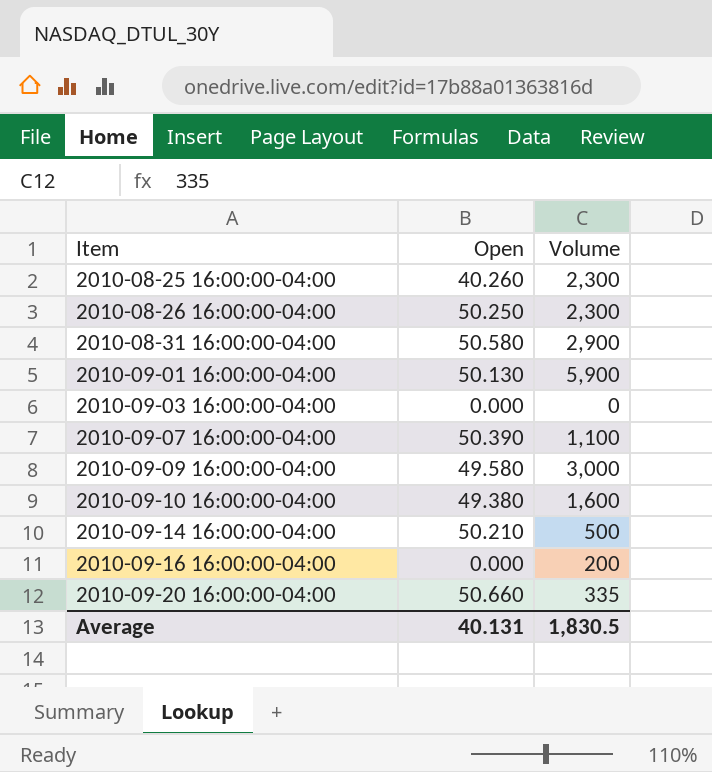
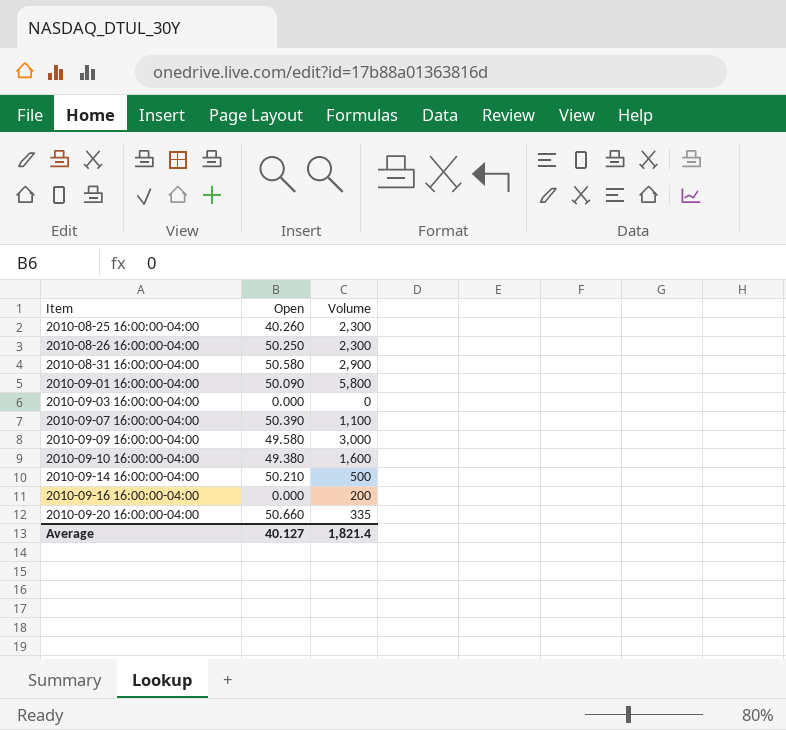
2010-09-01 16:00:00-04:00 | Open: 50.130 -> 50.090
2010-09-01 16:00:00-04:00 | Volume: 5,900 -> 5,800
Average | Open: 40.131 -> 40.127
Average | Volume: 1,830.5 -> 1,821.4

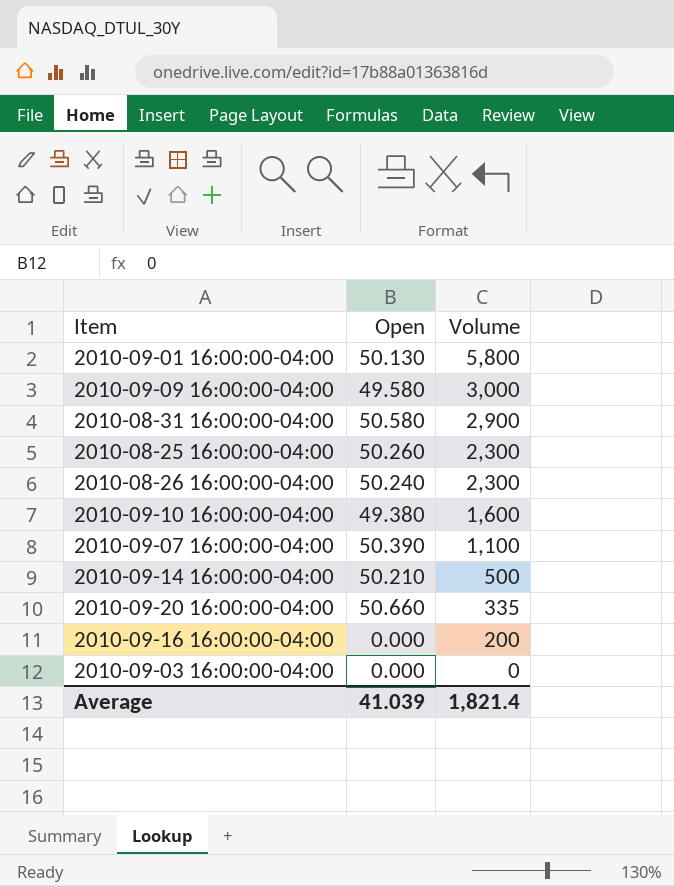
row order: Item ascending -> Volume descending
2010-09-01 16:00:00-04:00 | Open: 50.090 -> 50.130
2010-08-25 16:00:00-04:00 | Open: 40.260 -> 50.260
2010-08-26 16:00:00-04:00 | Open: 50.250 -> 50.240
Average | Open: 40.127 -> 41.039

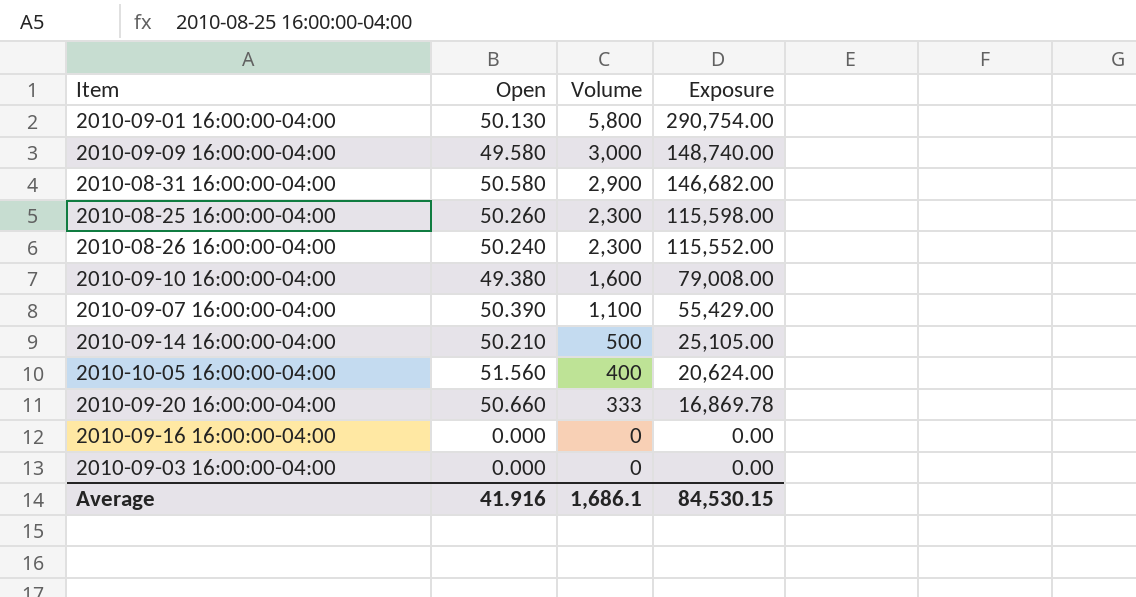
column Exposure | formula: none -> [Open] * [Volume]
row 2010-10-05 16:00:00-04:00: none -> 51.560 | 400 | 20,624.00
2010-09-20 16:00:00-04:00 | Volume: 335 -> 333
2010-09-16 16:00:00-04:00 | Volume: 200 -> 0
Average | Open: 41.039 -> 41.916
Average | Volume: 1,821.4 -> 1,686.1

